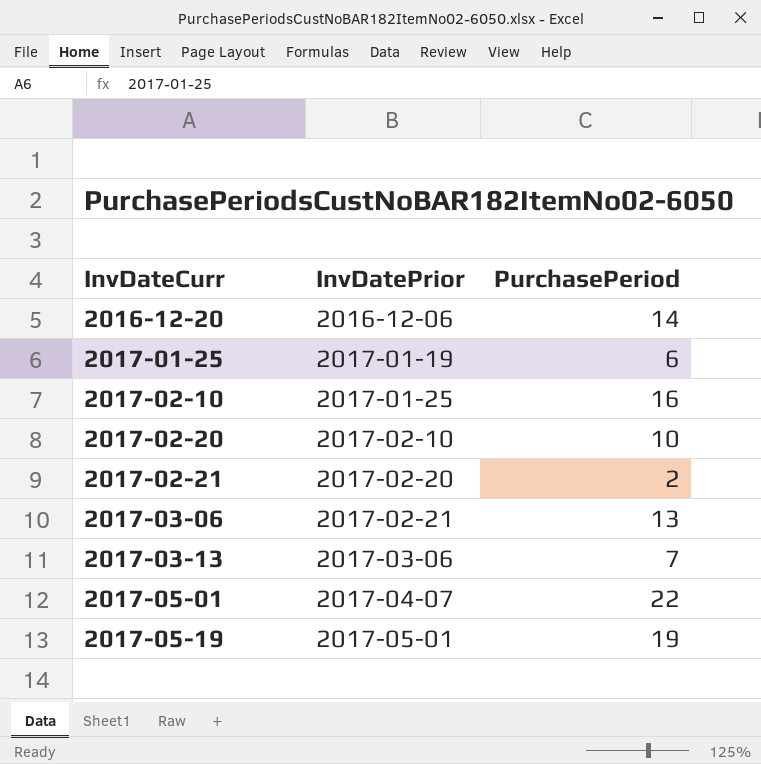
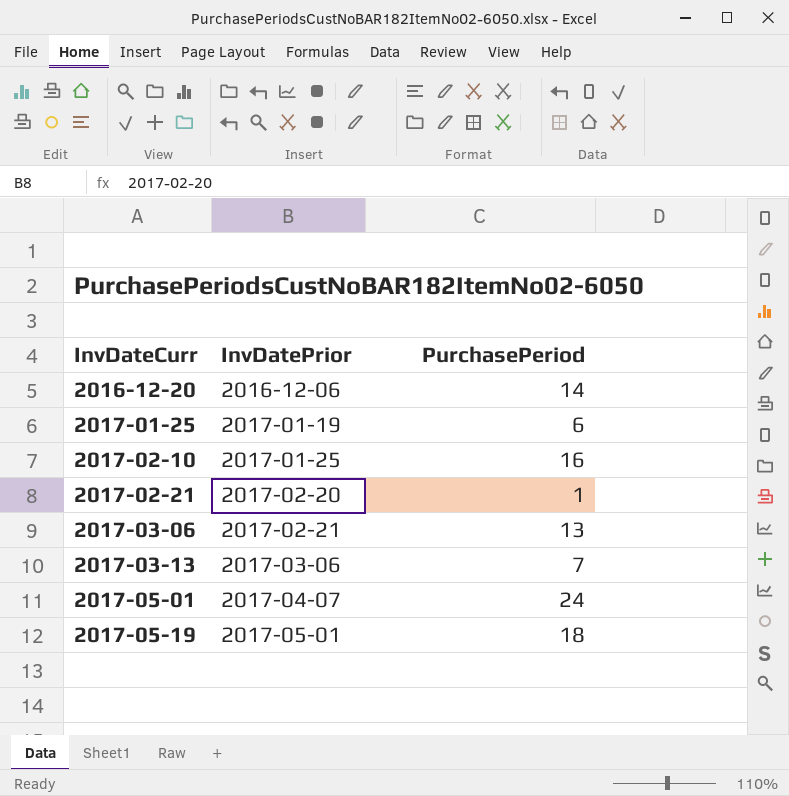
row 2017-02-20: 2017-02-10 | 10 -> none
2017-02-21 | PurchasePeriod: 2 -> 1
2017-05-01 | PurchasePeriod: 22 -> 24
2017-05-19 | PurchasePeriod: 19 -> 18

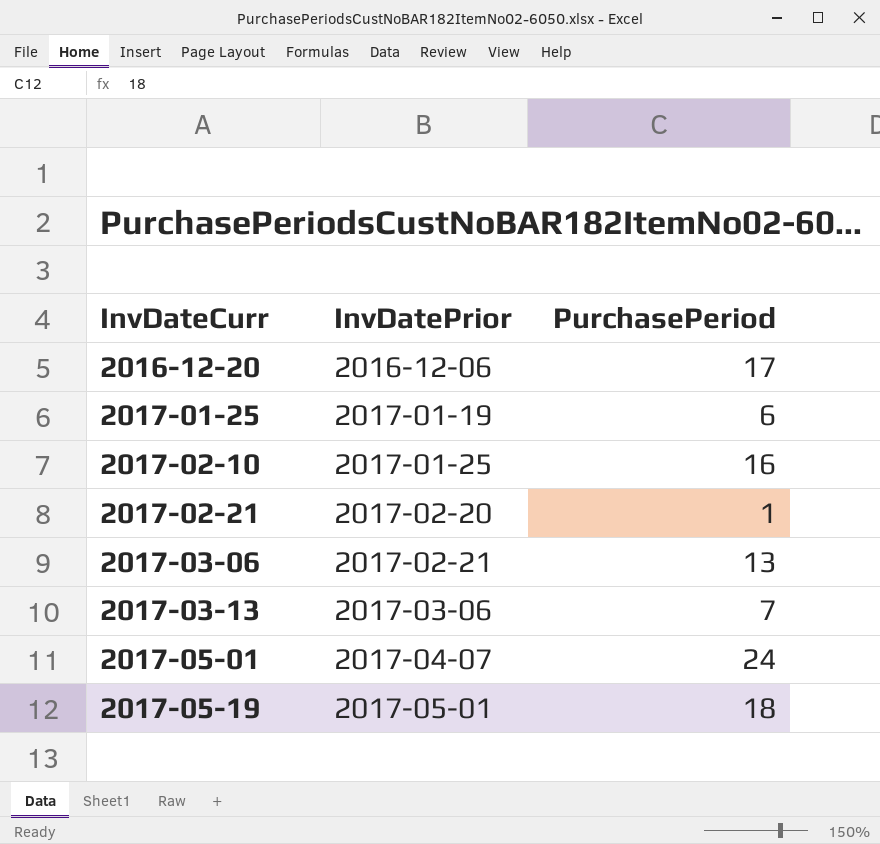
2016-12-20 | PurchasePeriod: 14 -> 17

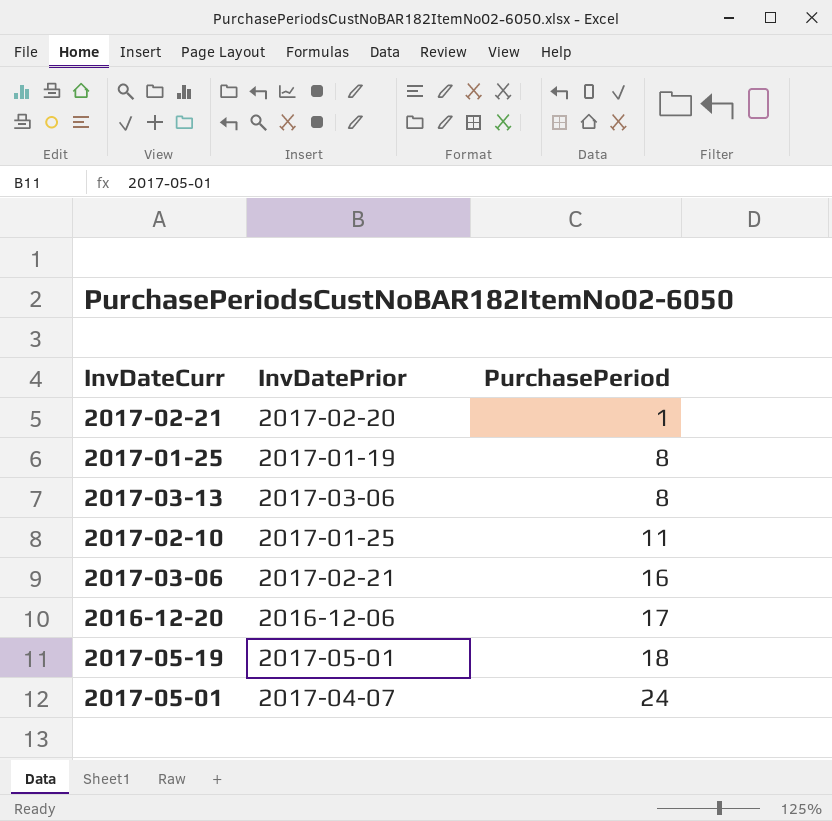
row order: InvDateCurr ascending -> PurchasePeriod ascending
2017-01-25 | PurchasePeriod: 6 -> 8
2017-03-13 | PurchasePeriod: 7 -> 8
2017-02-10 | PurchasePeriod: 16 -> 11
2017-03-06 | PurchasePeriod: 13 -> 16

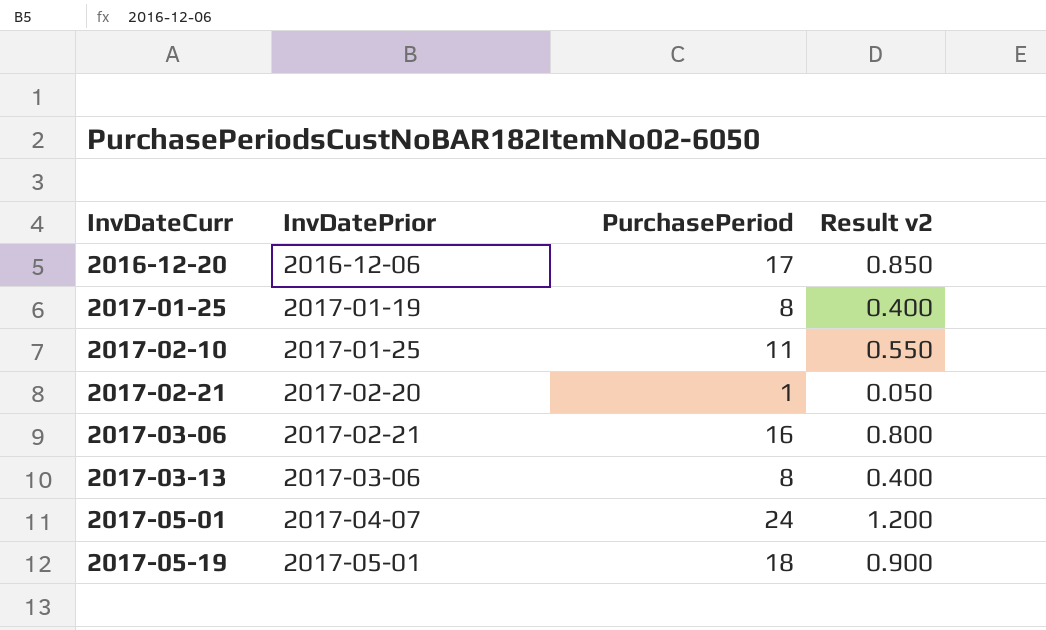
row order: PurchasePeriod ascending -> InvDateCurr ascending
column Result v2 | formula: none -> [PurchasePeriod] * 0.05

